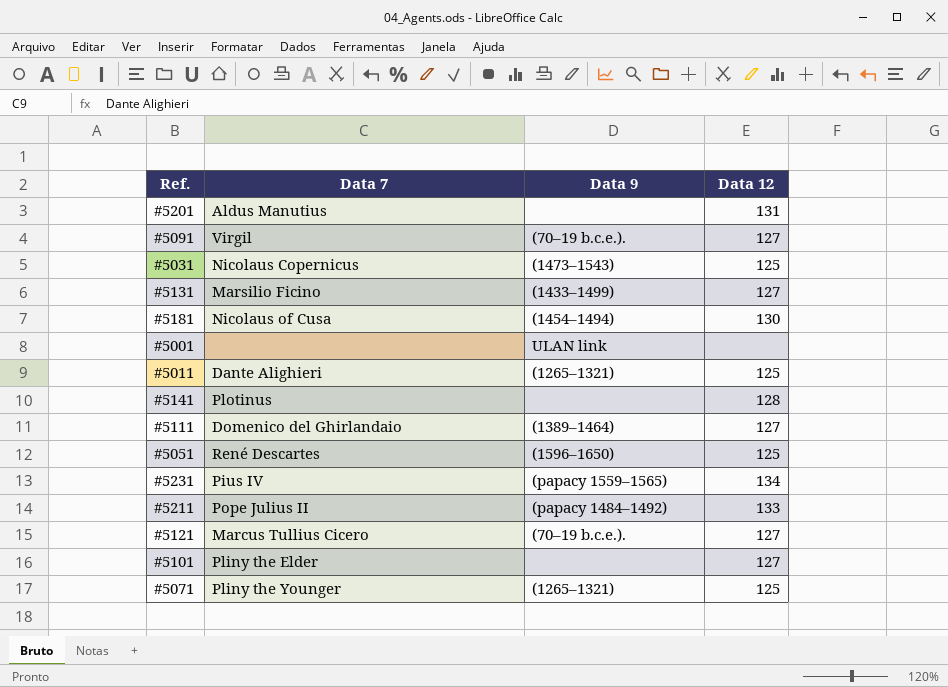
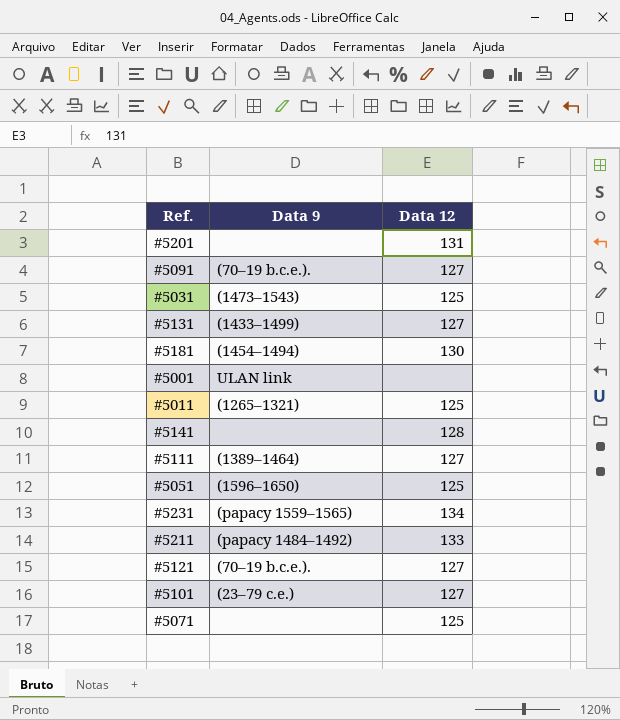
column Data 7 | position: 2 -> none
#5101 | Data 9: none -> (23–79 c.e.)
#5071 | Data 9: (1265–1321) -> none

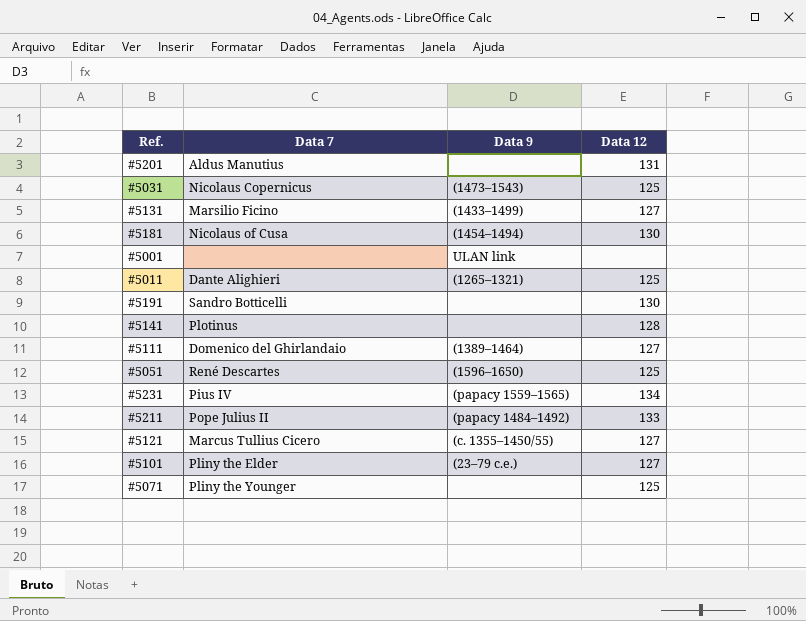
column Data 7 | position: none -> 2
row #5091: (70–19 b.c.e.). | 127 -> none
row #5191: none -> Sandro Botticelli | none | 130
#5121 | Data 9: (70–19 b.c.e.). -> (c. 1355–1450/55)

